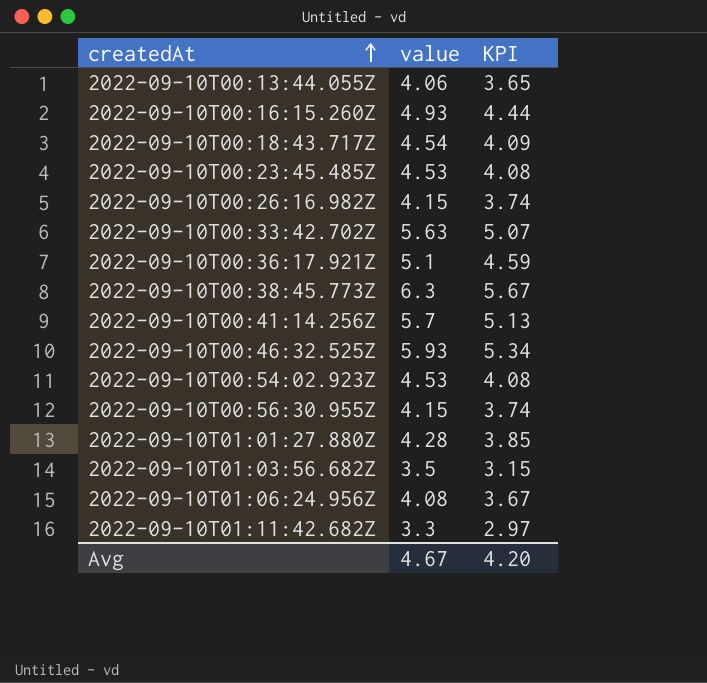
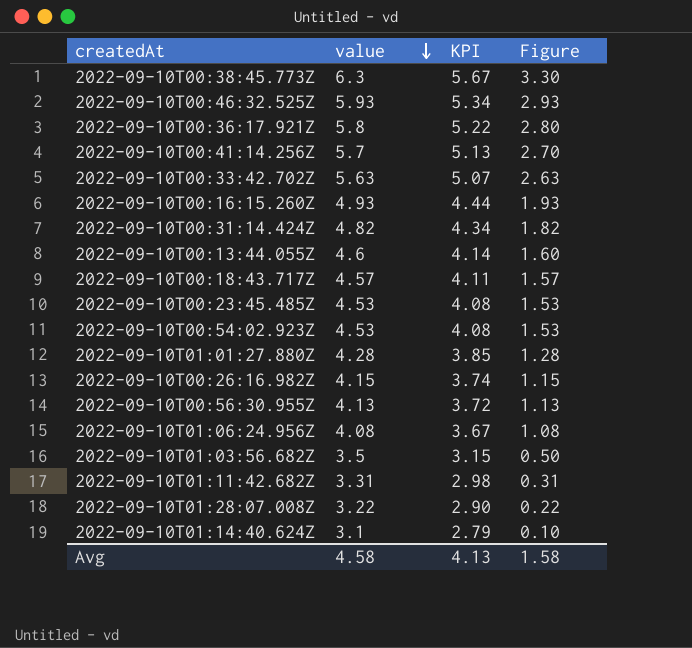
row order: createdAt ascending -> value descending
column Figure | formula: none -> [value] - 3
2022-09-10T00:36:17.921Z | value: 5.1 -> 5.8
2022-09-10T00:36:17.921Z | KPI: 4.59 -> 5.22
row 2022-09-10T00:31:14.424Z: none -> 4.82 | 4.34 | 1.82
2022-09-10T00:13:44.055Z | value: 4.06 -> 4.6
2022-09-10T00:13:44.055Z | KPI: 3.65 -> 4.14
2022-09-10T00:18:43.717Z | value: 4.54 -> 4.57
2022-09-10T00:18:43.717Z | KPI: 4.09 -> 4.11
2022-09-10T00:56:30.955Z | value: 4.15 -> 4.13
2022-09-10T00:56:30.955Z | KPI: 3.74 -> 3.72
2022-09-10T01:11:42.682Z | value: 3.3 -> 3.31
2022-09-10T01:11:42.682Z | KPI: 2.97 -> 2.98
row 2022-09-10T01:28:07.008Z: none -> 3.22 | 2.90 | 0.22
row 2022-09-10T01:14:40.624Z: none -> 3.1 | 2.79 | 0.10
Avg | value: 4.67 -> 4.58
Avg | KPI: 4.20 -> 4.13

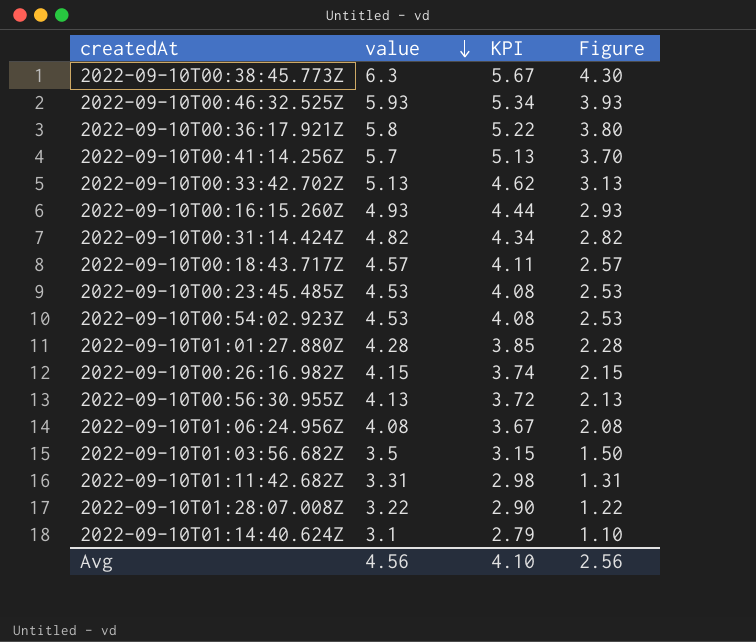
column Figure | formula: [value] - 3 -> [value] - 2
row 2022-09-10T00:13:44.055Z: 4.6 | 4.14 | 1.60 -> none
2022-09-10T00:33:42.702Z | value: 5.63 -> 5.13
2022-09-10T00:33:42.702Z | KPI: 5.07 -> 4.62
Avg | value: 4.58 -> 4.56
Avg | KPI: 4.13 -> 4.10
Avg | Figure: 1.58 -> 2.56

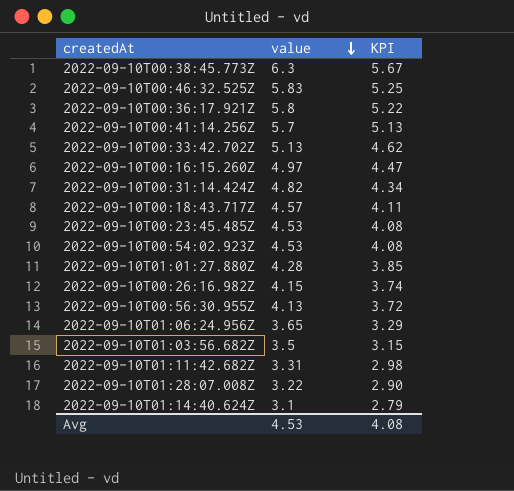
column Figure | formula: [value] - 2 -> none
2022-09-10T00:46:32.525Z | value: 5.93 -> 5.83
2022-09-10T00:46:32.525Z | KPI: 5.34 -> 5.25
2022-09-10T00:16:15.260Z | value: 4.93 -> 4.97
2022-09-10T00:16:15.260Z | KPI: 4.44 -> 4.47
2022-09-10T01:06:24.956Z | value: 4.08 -> 3.65
2022-09-10T01:06:24.956Z | KPI: 3.67 -> 3.29
Avg | value: 4.56 -> 4.53
Avg | KPI: 4.10 -> 4.08

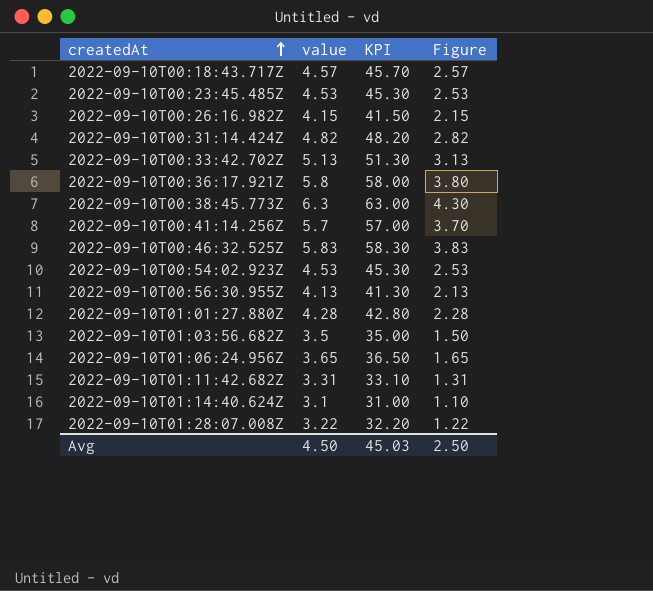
row order: value descending -> createdAt ascending
column KPI | formula: [value] * 0.9 -> [value] * 10
column Figure | formula: none -> [value] - 2
row 2022-09-10T00:16:15.260Z: 4.97 | 4.47 -> none
Avg | value: 4.53 -> 4.50
Avg | KPI: 4.08 -> 45.03

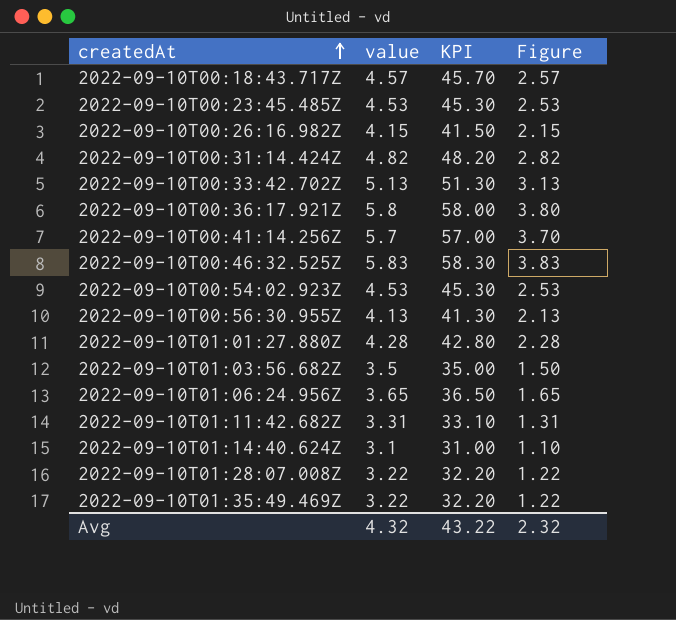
row 2022-09-10T00:38:45.773Z: 6.3 | 63.00 | 4.30 -> none
row 2022-09-10T01:35:49.469Z: none -> 3.22 | 32.20 | 1.22
Avg | value: 4.50 -> 4.32
Avg | KPI: 45.03 -> 43.22
Avg | Figure: 2.50 -> 2.32

